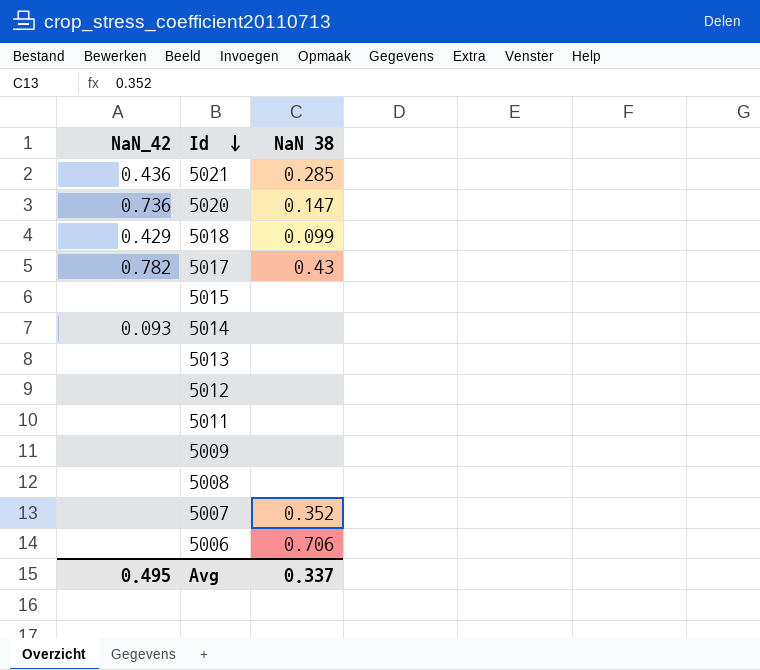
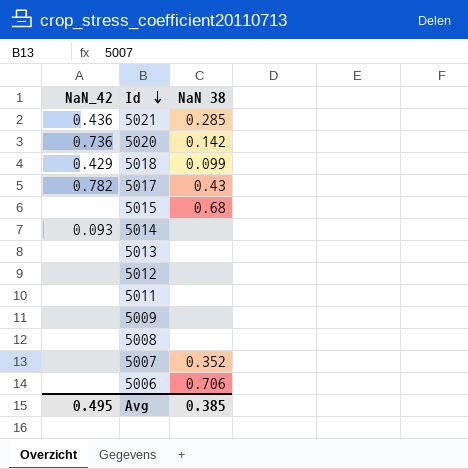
5020 | NaN 38: 0.147 -> 0.142
5015 | NaN 38: none -> 0.68
Avg | NaN 38: 0.337 -> 0.385

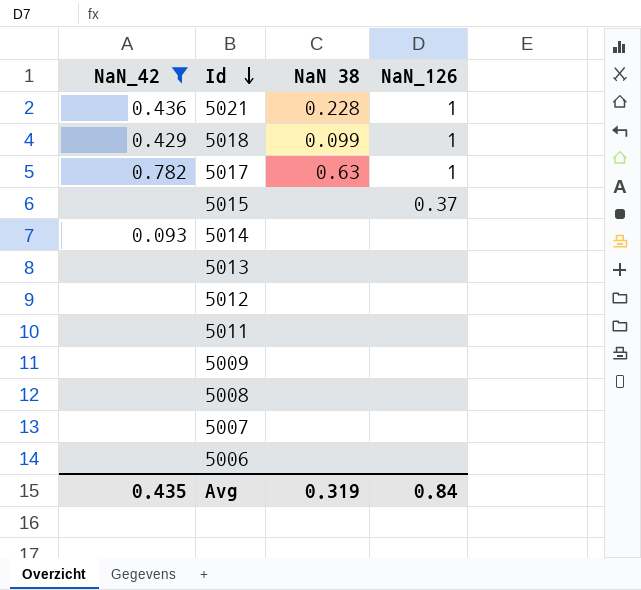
filter: none -> NaN_42 != 0.736
column NaN_126 | position: none -> 4
5021 | NaN 38: 0.285 -> 0.228
5017 | NaN 38: 0.43 -> 0.63
5015 | NaN 38: 0.68 -> none
5007 | NaN 38: 0.352 -> none
5006 | NaN 38: 0.706 -> none
Avg | NaN_42: 0.495 -> 0.435
Avg | NaN 38: 0.385 -> 0.319

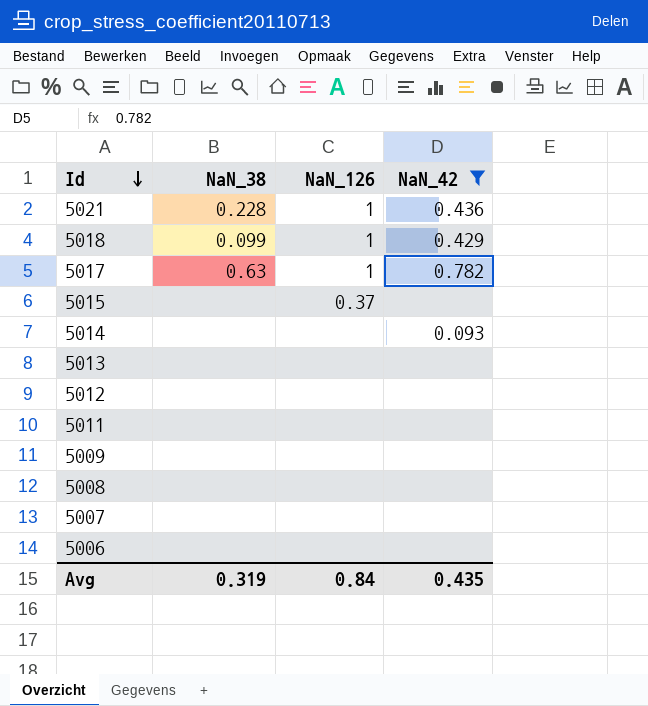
column name: NaN 38 -> NaN_38
column NaN_42 | position: 1 -> 4

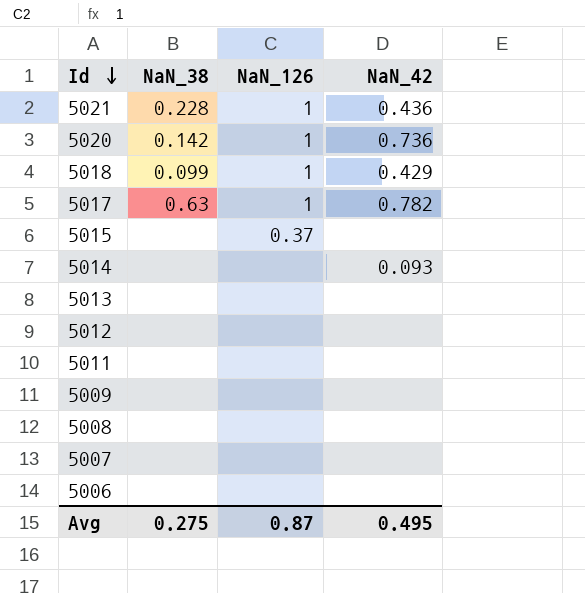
filter: NaN_42 != 0.736 -> none
Avg | NaN_38: 0.319 -> 0.275
Avg | NaN_126: 0.84 -> 0.87
Avg | NaN_42: 0.435 -> 0.495

